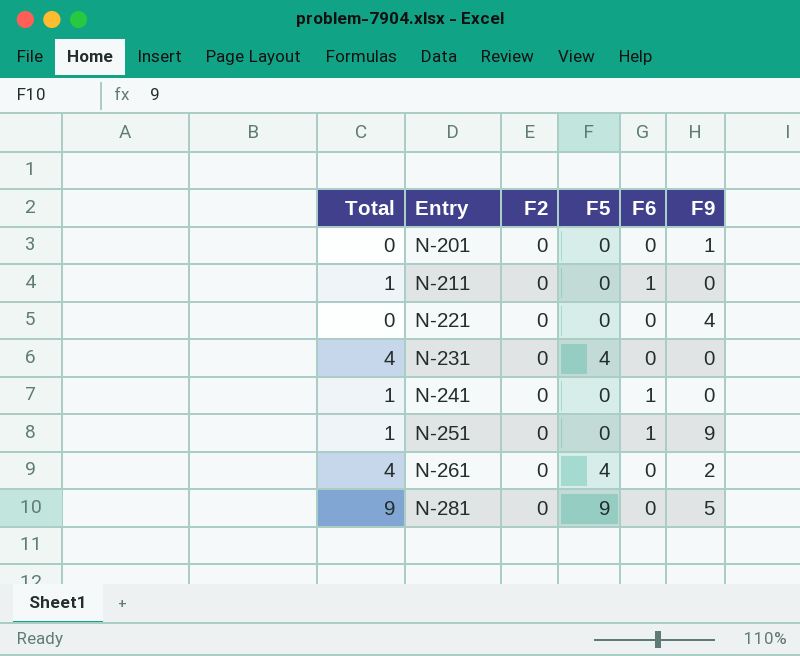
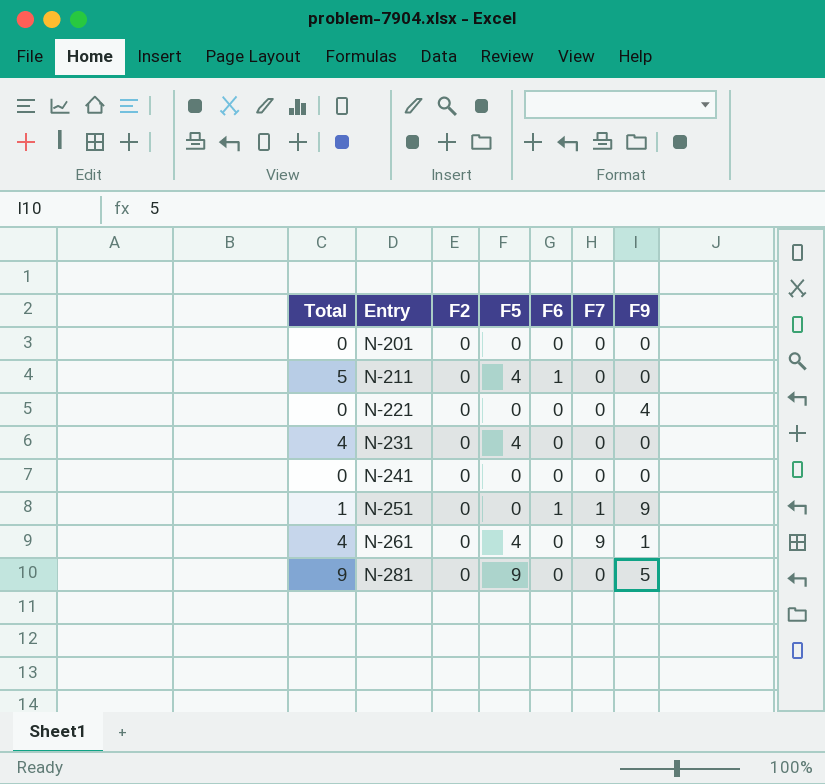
column F7 | position: none -> 6
N-201 | F9: 1 -> 0
N-211 | Total: 1 -> 5
N-211 | F5: 0 -> 4
N-241 | Total: 1 -> 0
N-241 | F6: 1 -> 0
N-261 | F9: 2 -> 1

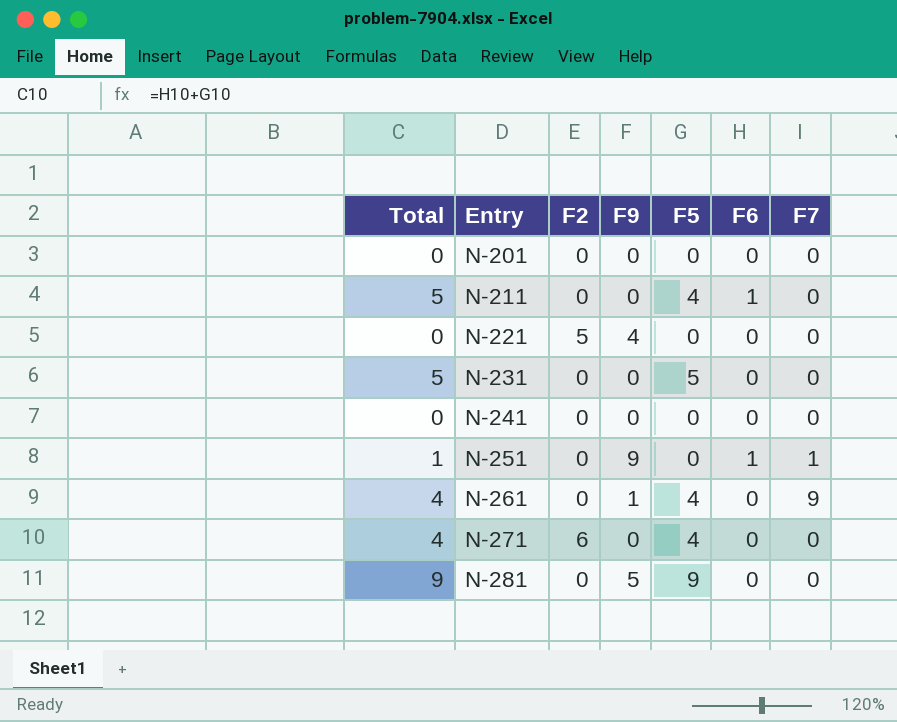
column F9 | position: 7 -> 4
N-221 | F2: 0 -> 5
N-231 | Total: 4 -> 5
N-231 | F5: 4 -> 5
row N-271: none -> 4 | 6 | 0 | 4 | 0 | 0

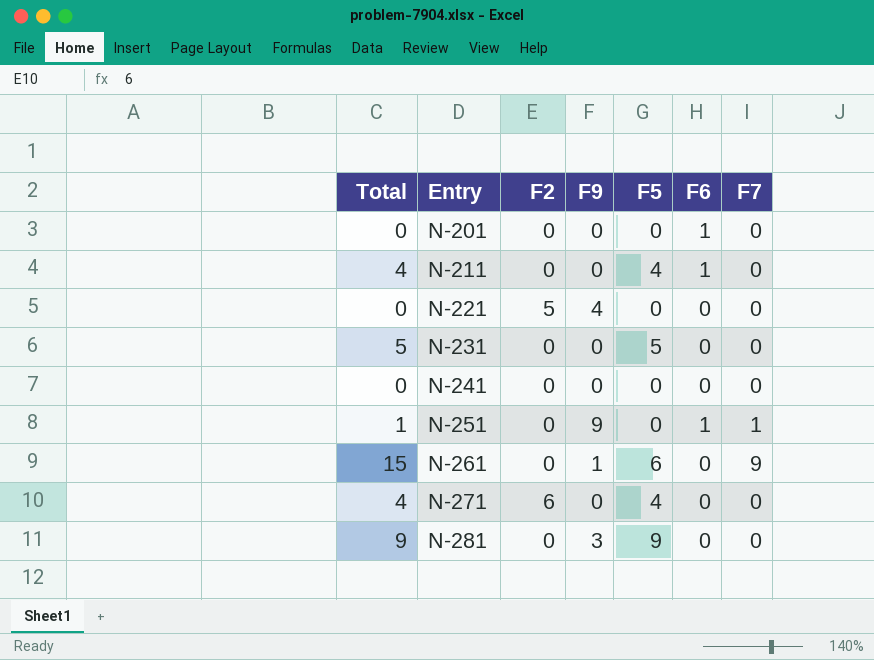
column Total | formula: [F5] + [F6] -> [F5] + [F7]
N-201 | F6: 0 -> 1
N-261 | F5: 4 -> 6
N-281 | F9: 5 -> 3

